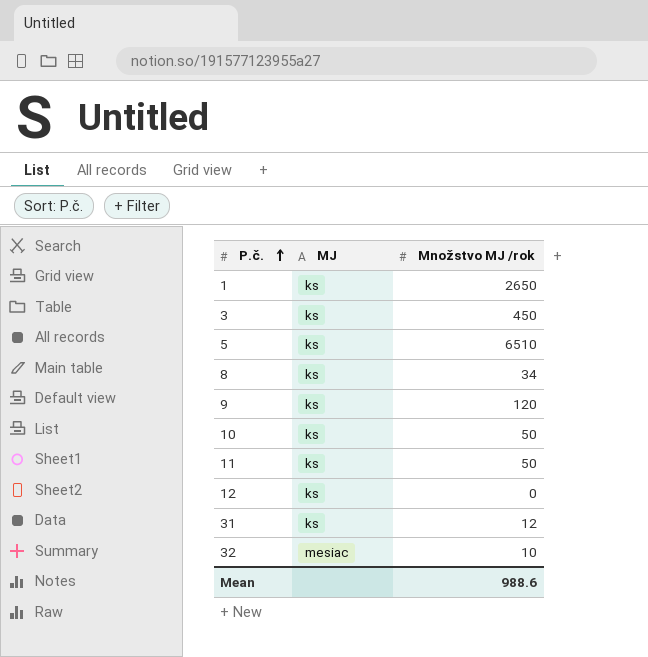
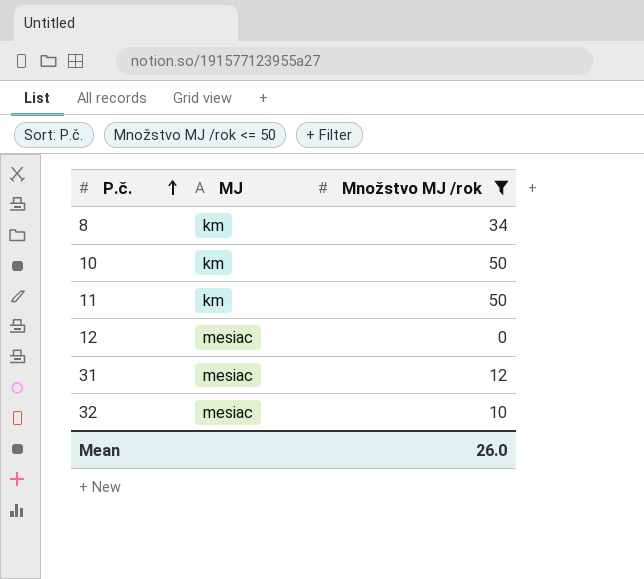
filter: none -> Množstvo MJ /rok <= 50
8 | MJ: ks -> km
10 | MJ: ks -> km
11 | MJ: ks -> km
12 | MJ: ks -> mesiac
31 | MJ: ks -> mesiac
Mean | Množstvo MJ /rok: 988.6 -> 26.0

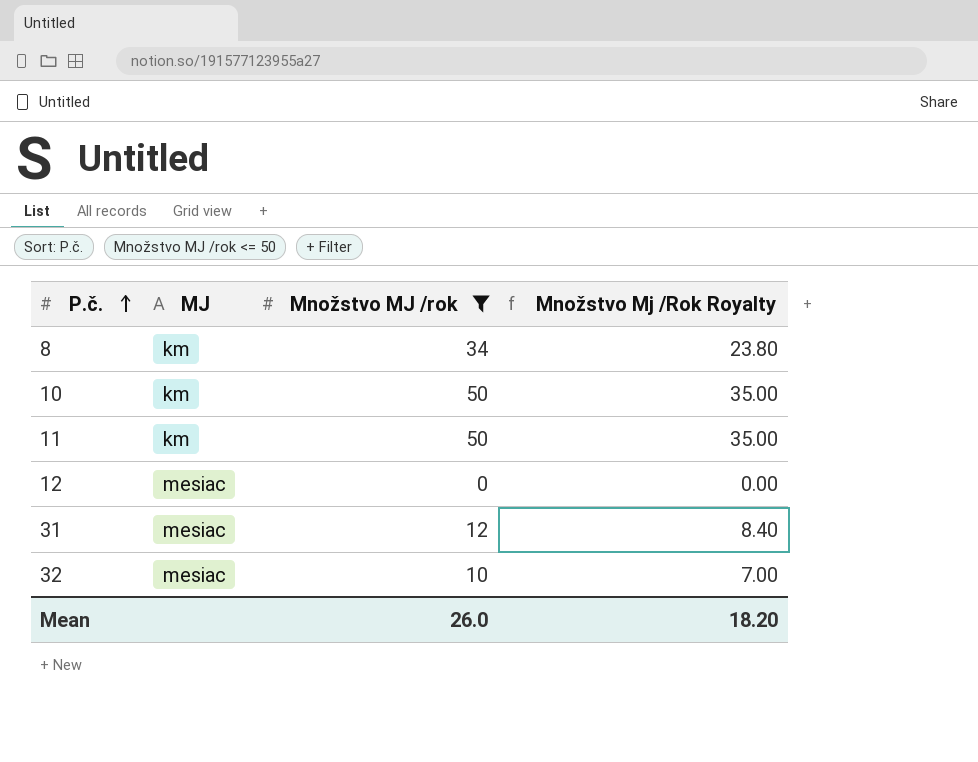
column Množstvo Mj /Rok Royalty | formula: none -> [Množstvo MJ /rok] * 0.7

